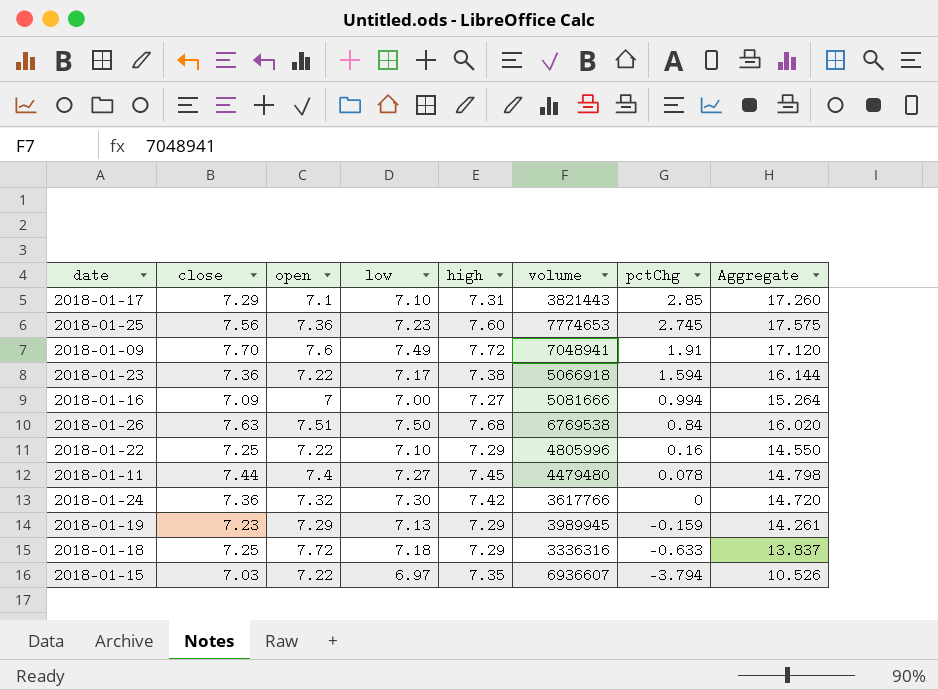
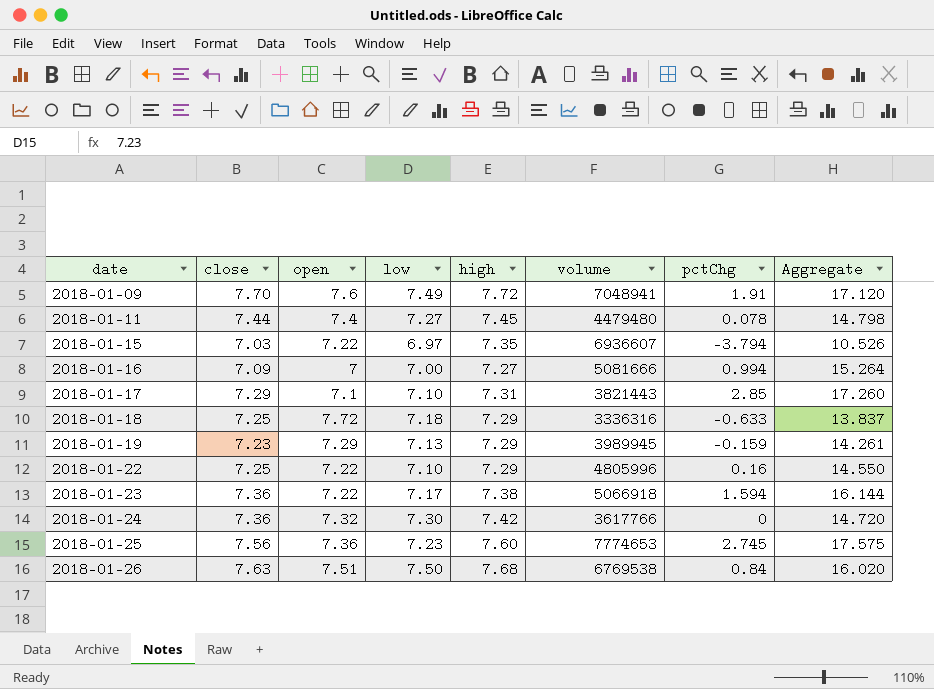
row order: pctChg descending -> date ascending

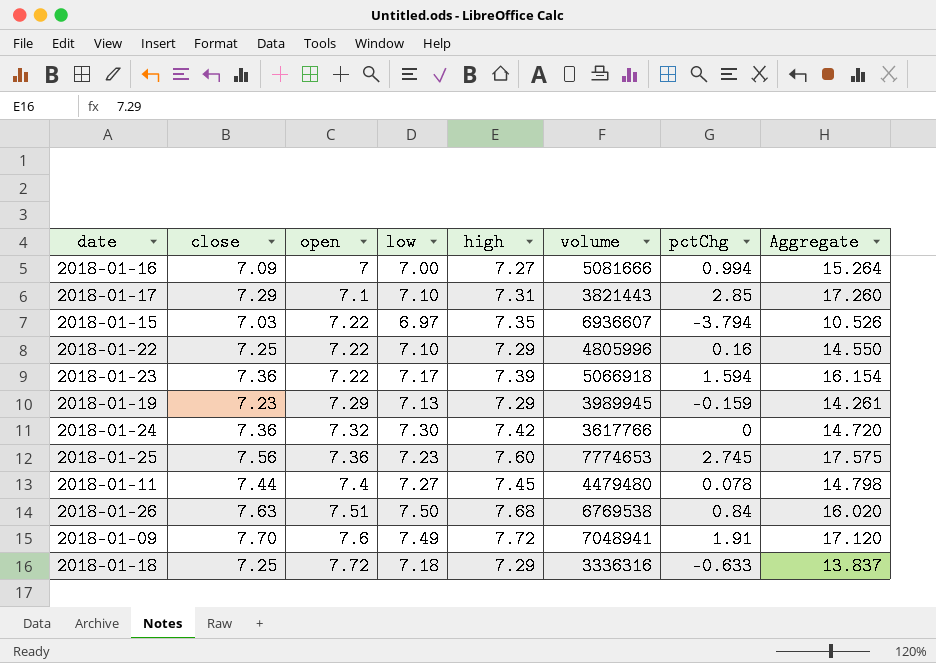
row order: date ascending -> open ascending
2018-01-23 | high: 7.38 -> 7.39
2018-01-23 | Aggregate: 16.144 -> 16.154

